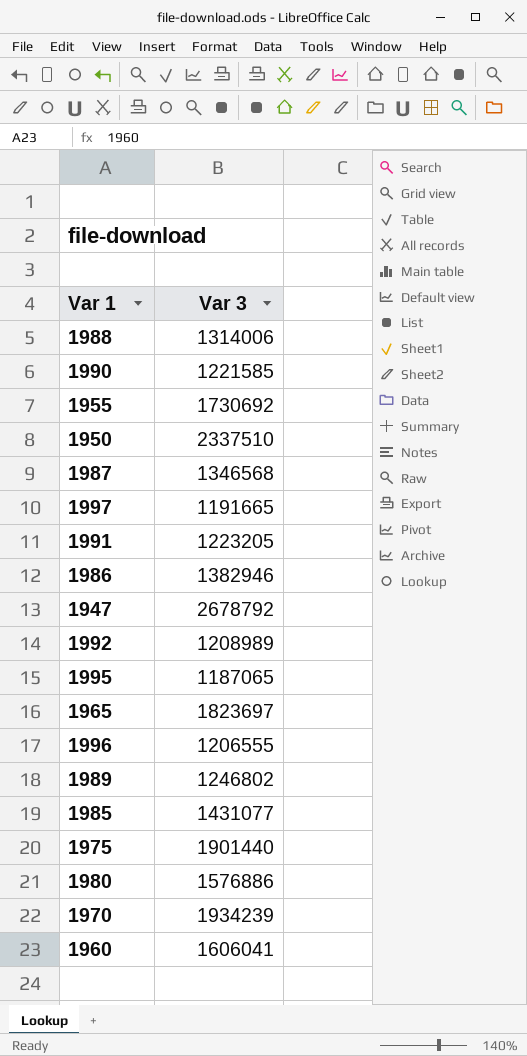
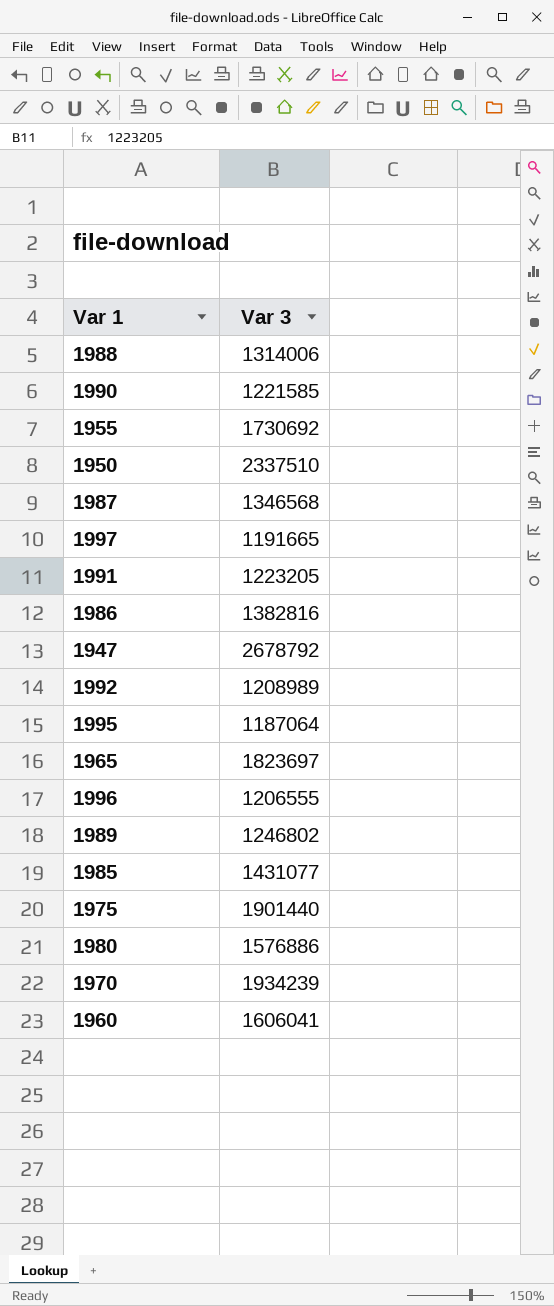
1986 | Var 3: 1382946 -> 1382816
1995 | Var 3: 1187065 -> 1187064

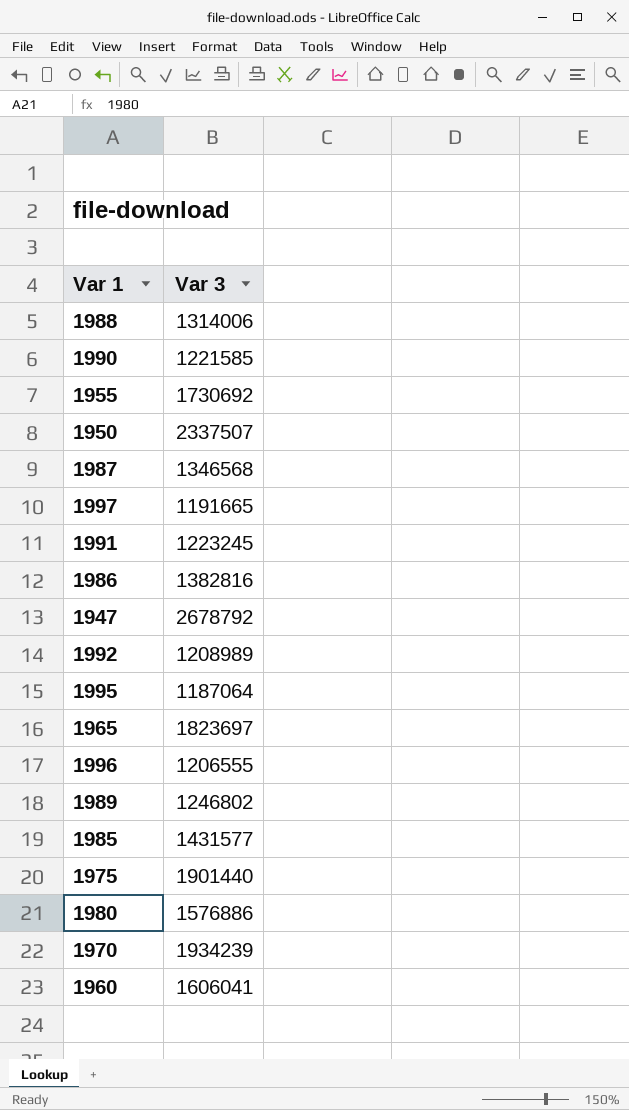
1950 | Var 3: 2337510 -> 2337507
1991 | Var 3: 1223205 -> 1223245
1985 | Var 3: 1431077 -> 1431577

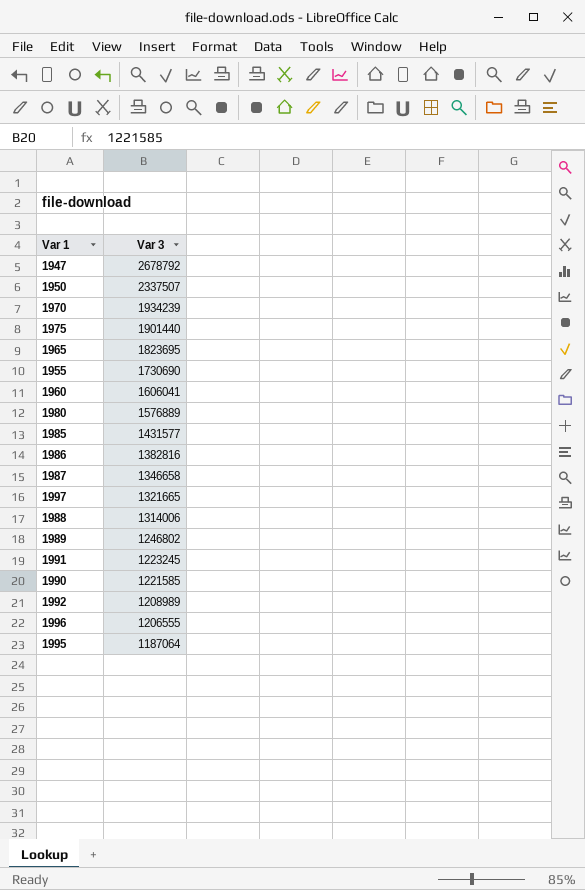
row order: none -> Var 3 descending
1965 | Var 3: 1823697 -> 1823695
1955 | Var 3: 1730692 -> 1730690
1980 | Var 3: 1576886 -> 1576889
1987 | Var 3: 1346568 -> 1346658
1997 | Var 3: 1191665 -> 1321665

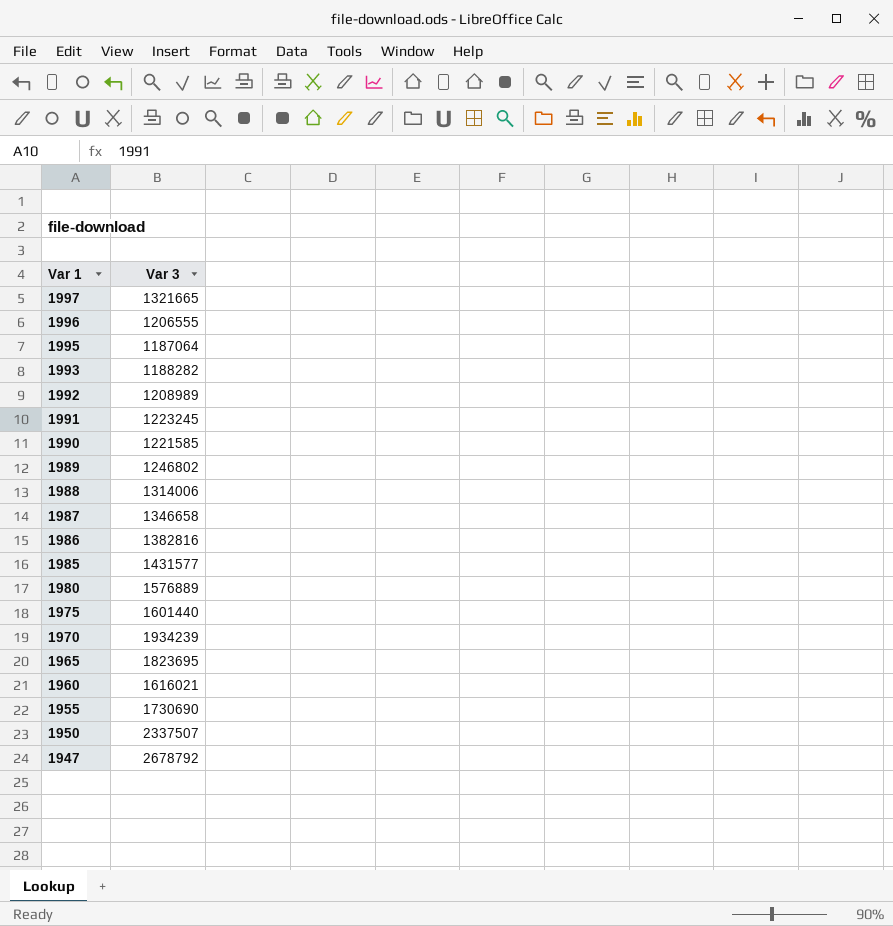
row order: Var 3 descending -> Var 1 descending
row 1993: none -> 1188282
1975 | Var 3: 1901440 -> 1601440
1960 | Var 3: 1606041 -> 1616021

